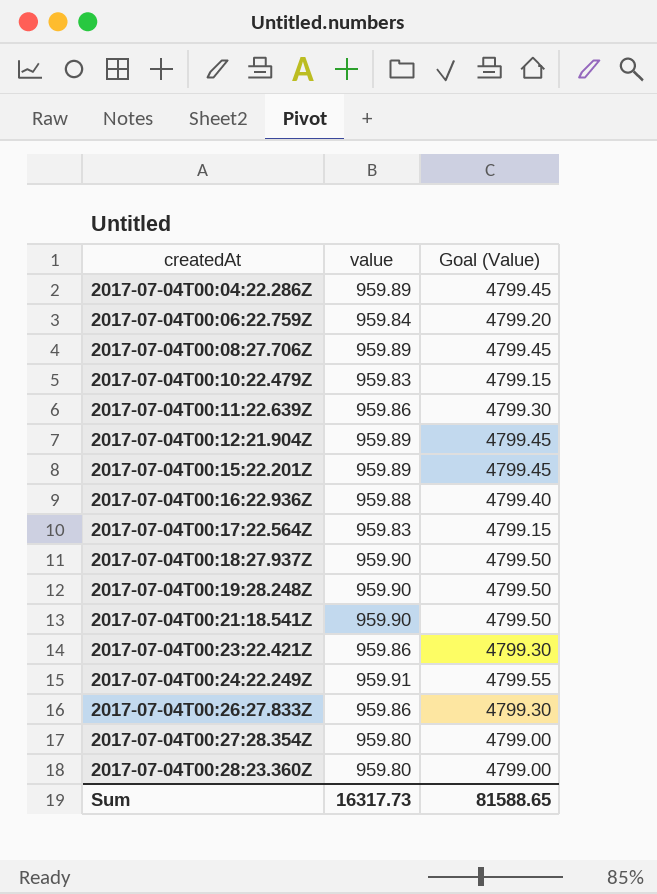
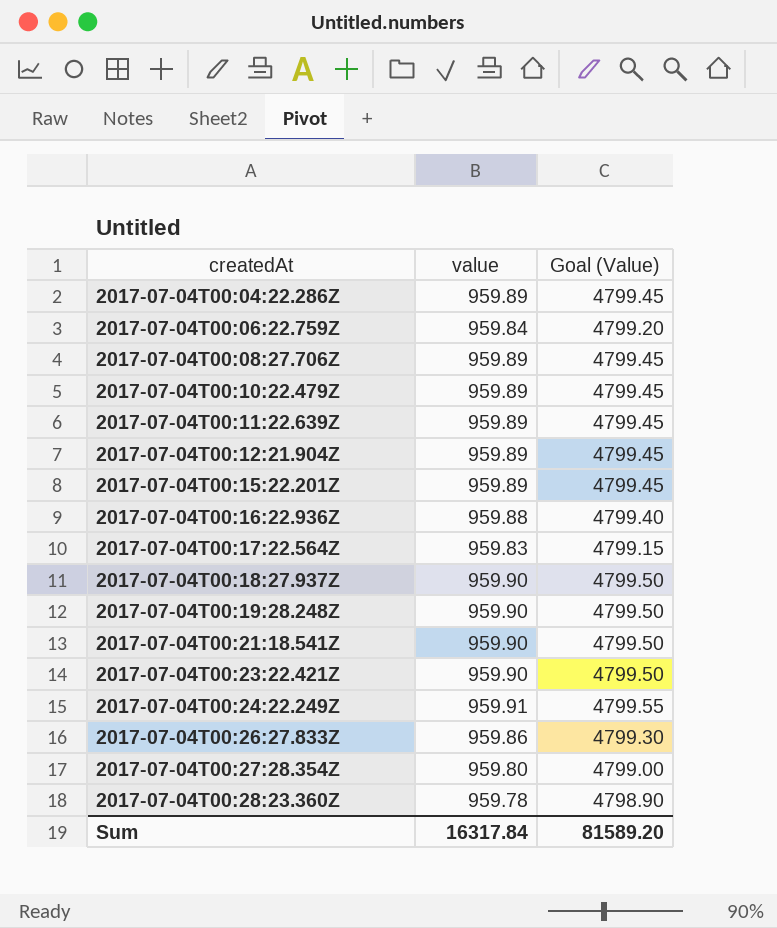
2017-07-04T00:10:22.479Z | value: 959.83 -> 959.89
2017-07-04T00:10:22.479Z | Goal (Value): 4799.15 -> 4799.45
2017-07-04T00:11:22.639Z | value: 959.86 -> 959.89
2017-07-04T00:11:22.639Z | Goal (Value): 4799.30 -> 4799.45
2017-07-04T00:23:22.421Z | value: 959.86 -> 959.90
2017-07-04T00:23:22.421Z | Goal (Value): 4799.30 -> 4799.50
2017-07-04T00:28:23.360Z | value: 959.80 -> 959.78
2017-07-04T00:28:23.360Z | Goal (Value): 4799.00 -> 4798.90
Sum | value: 16317.73 -> 16317.84
Sum | Goal (Value): 81588.65 -> 81589.20

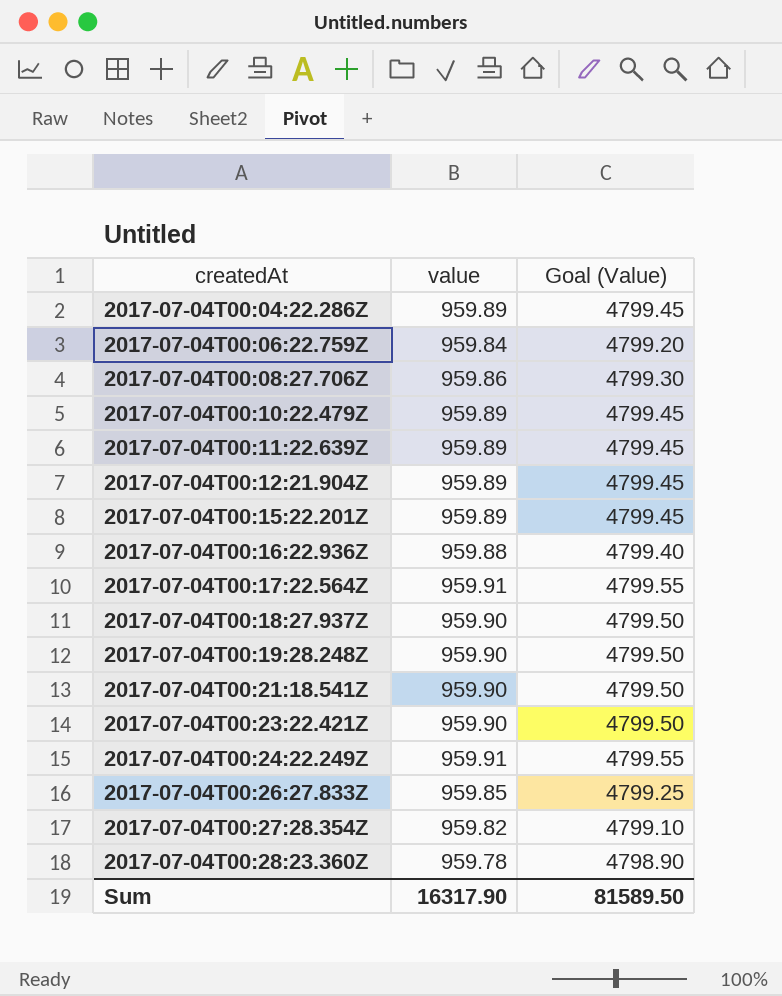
2017-07-04T00:08:27.706Z | value: 959.89 -> 959.86
2017-07-04T00:08:27.706Z | Goal (Value): 4799.45 -> 4799.30
2017-07-04T00:17:22.564Z | value: 959.83 -> 959.91
2017-07-04T00:17:22.564Z | Goal (Value): 4799.15 -> 4799.55
2017-07-04T00:26:27.833Z | value: 959.86 -> 959.85
2017-07-04T00:26:27.833Z | Goal (Value): 4799.30 -> 4799.25
2017-07-04T00:27:28.354Z | value: 959.80 -> 959.82
2017-07-04T00:27:28.354Z | Goal (Value): 4799.00 -> 4799.10
Sum | value: 16317.84 -> 16317.90
Sum | Goal (Value): 81589.20 -> 81589.50

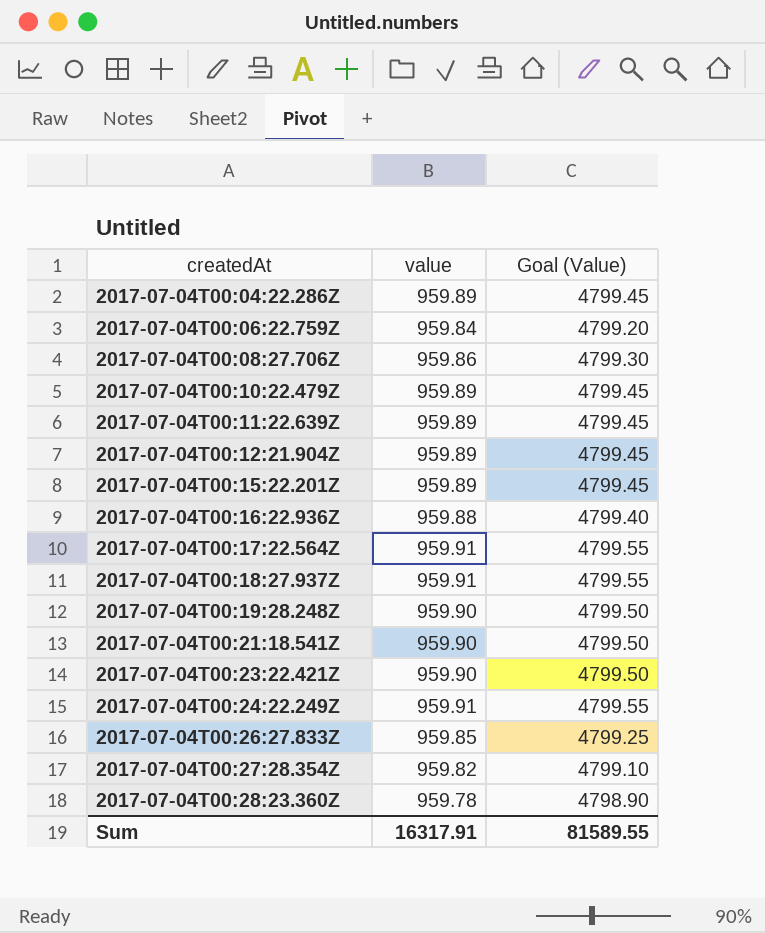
2017-07-04T00:18:27.937Z | value: 959.90 -> 959.91
2017-07-04T00:18:27.937Z | Goal (Value): 4799.50 -> 4799.55
Sum | value: 16317.90 -> 16317.91
Sum | Goal (Value): 81589.50 -> 81589.55

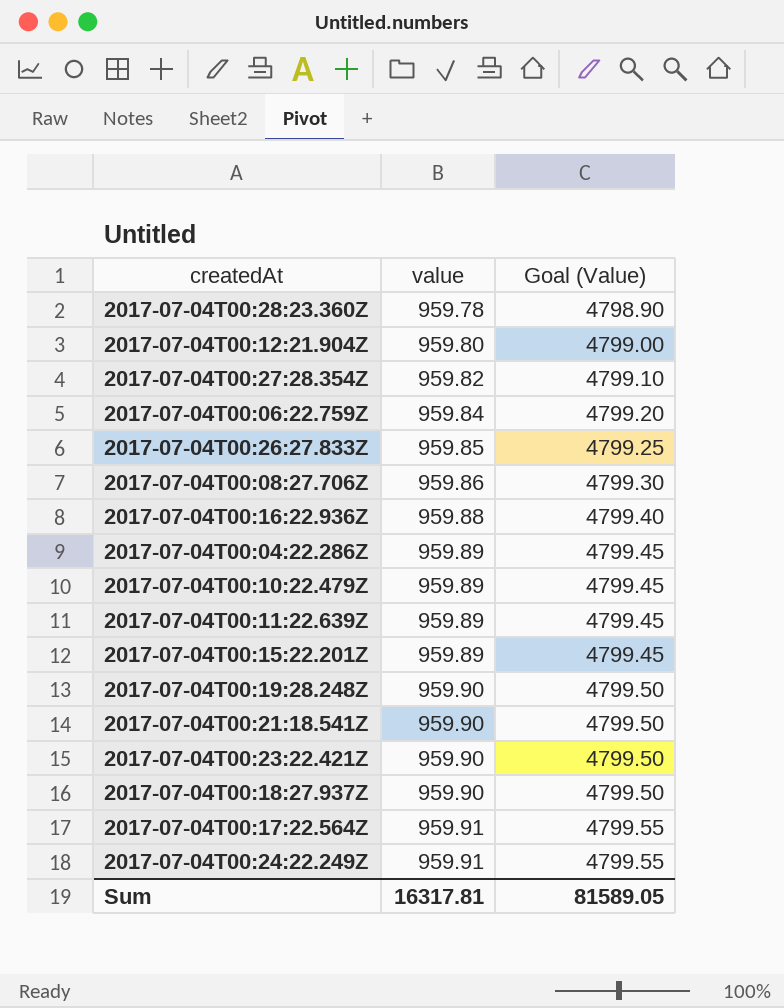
row order: createdAt ascending -> value ascending
2017-07-04T00:12:21.904Z | value: 959.89 -> 959.80
2017-07-04T00:12:21.904Z | Goal (Value): 4799.45 -> 4799.00
2017-07-04T00:18:27.937Z | value: 959.91 -> 959.90
2017-07-04T00:18:27.937Z | Goal (Value): 4799.55 -> 4799.50
Sum | value: 16317.91 -> 16317.81
Sum | Goal (Value): 81589.55 -> 81589.05

